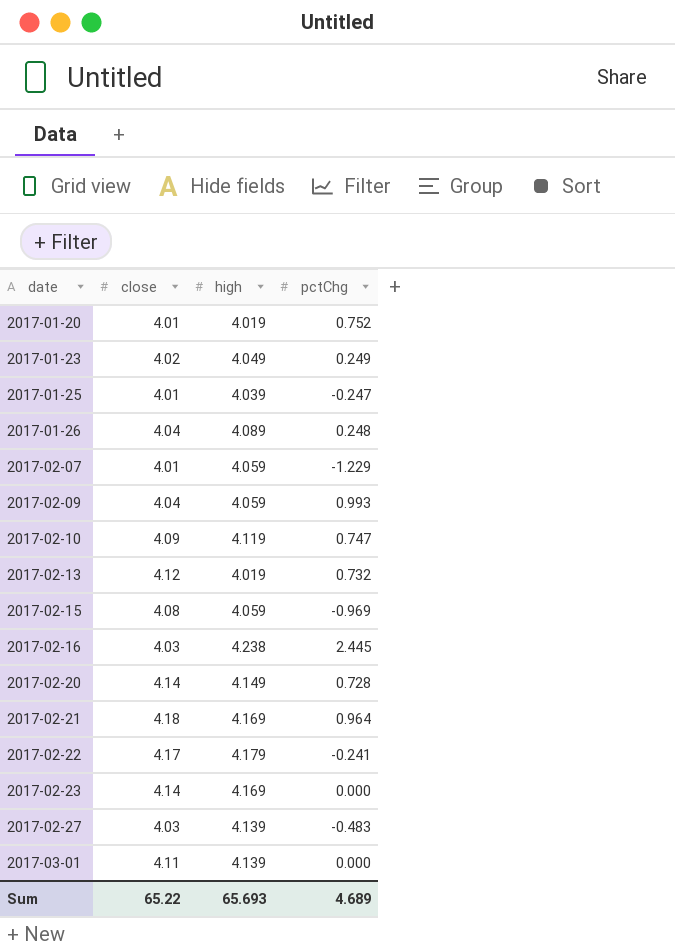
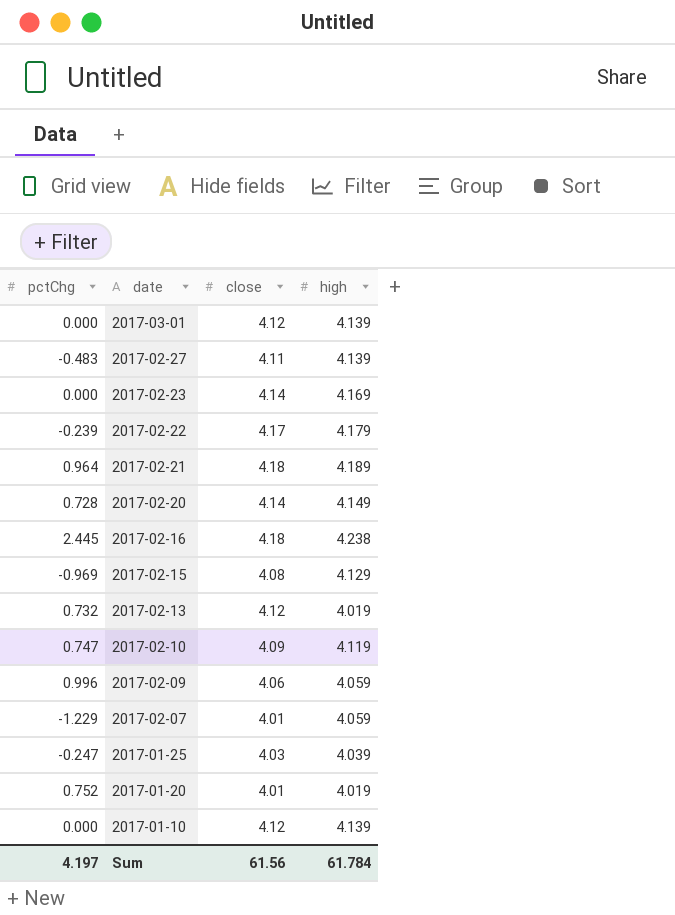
row order: date ascending -> date descending
column pctChg | position: 4 -> 1
row 2017-01-23: 4.02 | 4.049 | 0.249 -> none
row 2017-01-26: 4.04 | 4.089 | 0.248 -> none
2017-03-01 | close: 4.11 -> 4.12
2017-02-27 | close: 4.03 -> 4.11
2017-02-22 | pctChg: -0.241 -> -0.239
2017-02-21 | high: 4.169 -> 4.189
2017-02-16 | close: 4.03 -> 4.18
2017-02-15 | high: 4.059 -> 4.129
2017-02-09 | pctChg: 0.993 -> 0.996
2017-02-09 | close: 4.04 -> 4.06
2017-01-25 | close: 4.01 -> 4.03
row 2017-01-10: none -> 0.000 | 4.12 | 4.139
Sum | pctChg: 4.689 -> 4.197
Sum | close: 65.22 -> 61.56
Sum | high: 65.693 -> 61.784

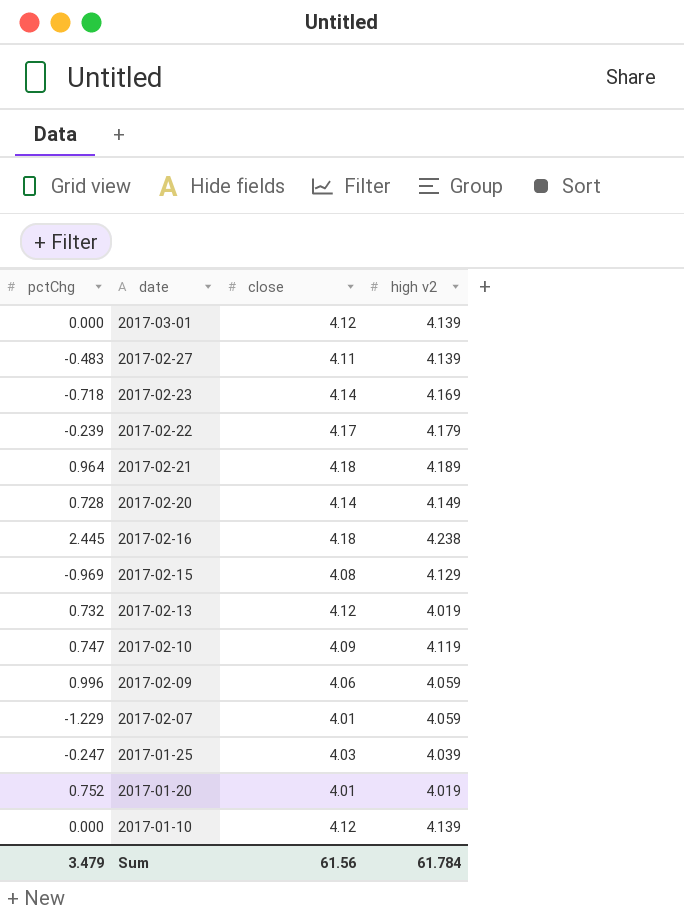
column name: high -> high v2
2017-02-23 | pctChg: 0.000 -> -0.718
Sum | pctChg: 4.197 -> 3.479

